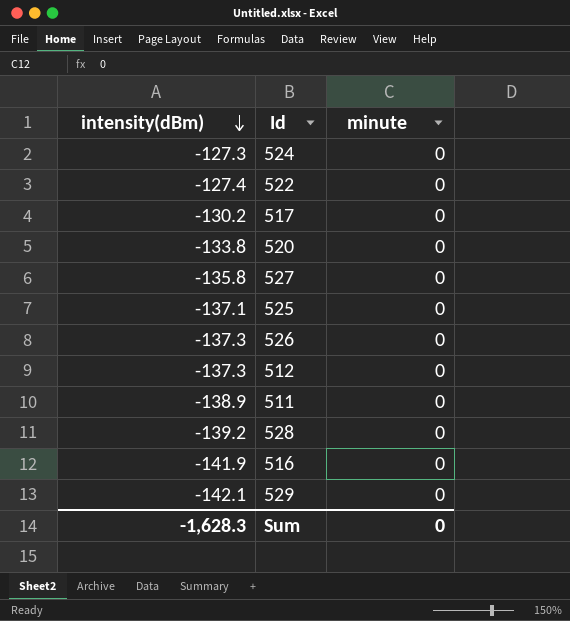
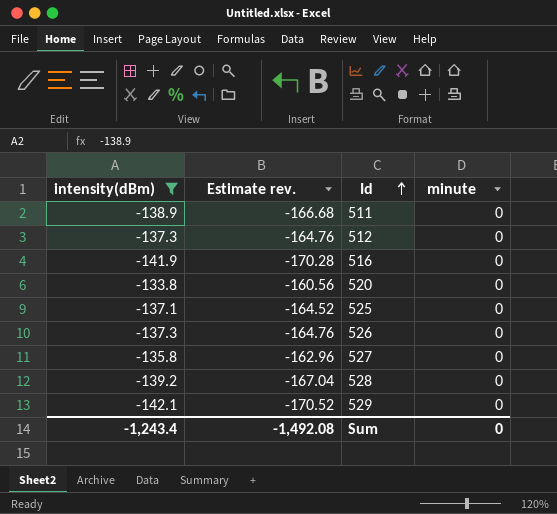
filter: none -> intensity(dBm) <= -133.8
row order: intensity(dBm) descending -> Id ascending
column Estimate rev. | formula: none -> [intensity(dBm)] * 1.2
Sum | intensity(dBm): -1,628.3 -> -1,243.4

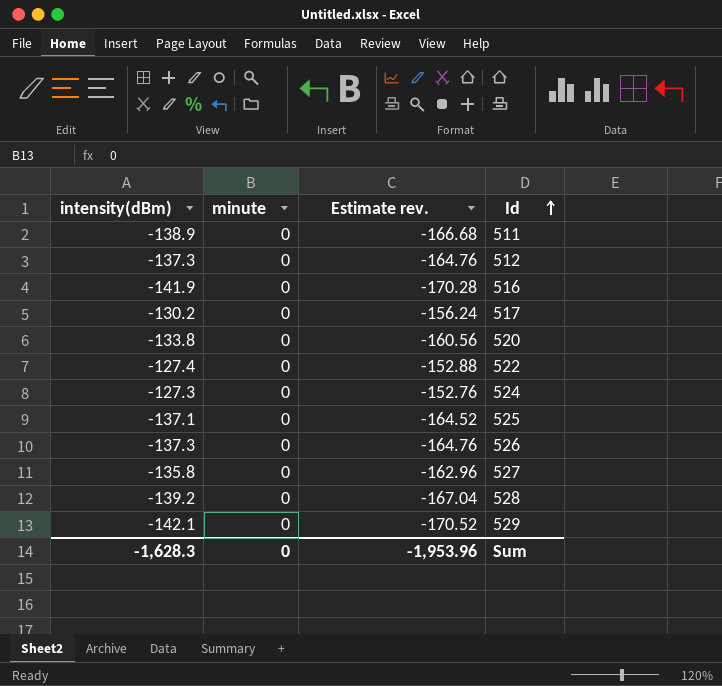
filter: intensity(dBm) <= -133.8 -> none
column minute | position: 4 -> 2
Sum | intensity(dBm): -1,243.4 -> -1,628.3
Sum | Estimate rev.: -1,492.08 -> -1,953.96

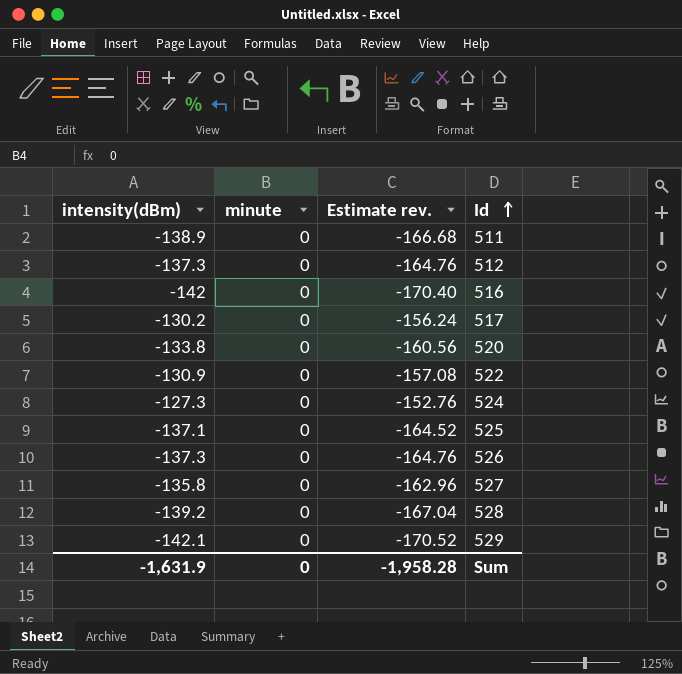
516 | intensity(dBm): -141.9 -> -142
516 | Estimate rev.: -170.28 -> -170.40
522 | intensity(dBm): -127.4 -> -130.9
522 | Estimate rev.: -152.88 -> -157.08
Sum | intensity(dBm): -1,628.3 -> -1,631.9
Sum | Estimate rev.: -1,953.96 -> -1,958.28

